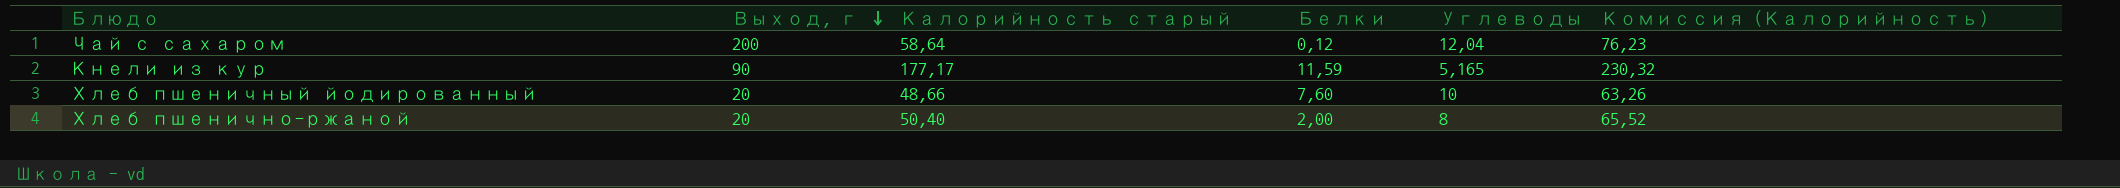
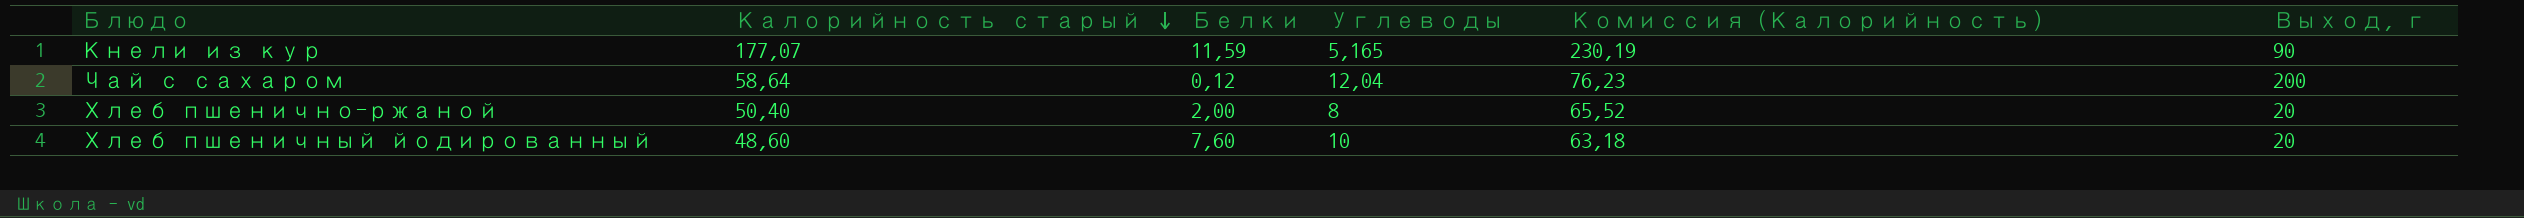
row order: Выход, г descending -> Калорийность старый descending
column Выход, г | position: 2 -> 6
Кнели из кур | Калорийность старый: 177,17 -> 177,07
Кнели из кур | Комиссия (Калорийность): 230,32 -> 230,19
Хлеб пшеничный йодированный | Калорийность старый: 48,66 -> 48,60
Хлеб пшеничный йодированный | Комиссия (Калорийность): 63,26 -> 63,18

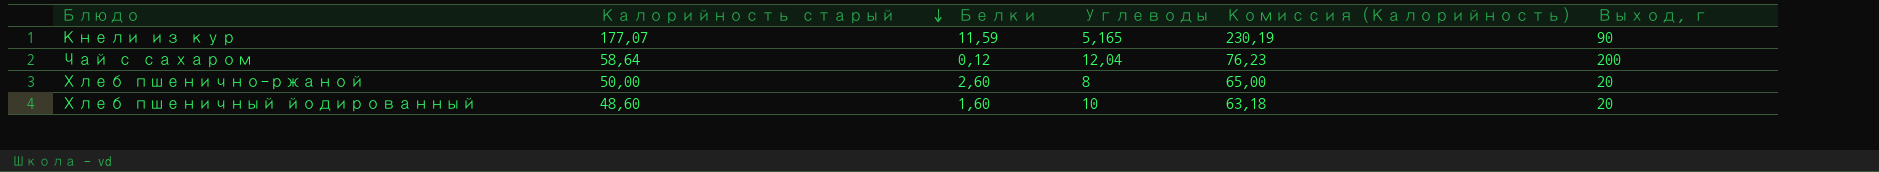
Хлеб пшенично-ржаной | Калорийность старый: 50,40 -> 50,00
Хлеб пшенично-ржаной | Белки: 2,00 -> 2,60
Хлеб пшенично-ржаной | Комиссия (Калорийность): 65,52 -> 65,00
Хлеб пшеничный йодированный | Белки: 7,60 -> 1,60

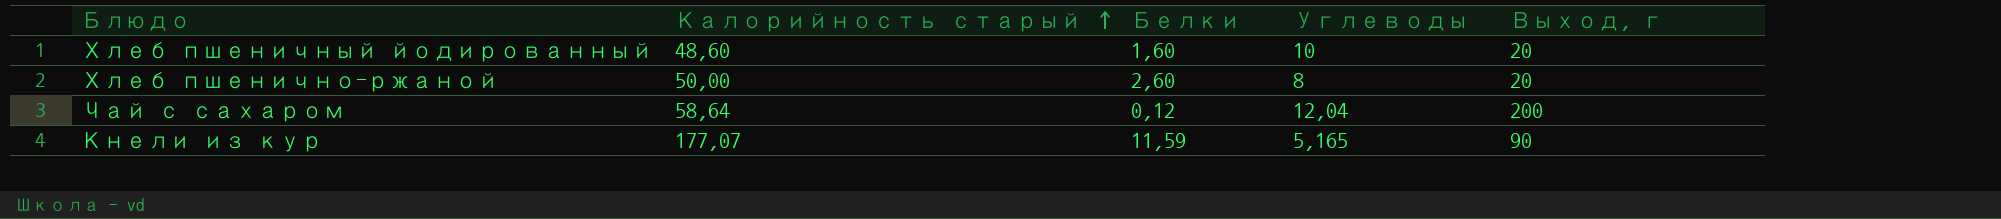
row order: Калорийность старый descending -> Калорийность старый ascending
column Комиссия (Калорийность) | formula: [Калорийность старый] * 1,3 -> none

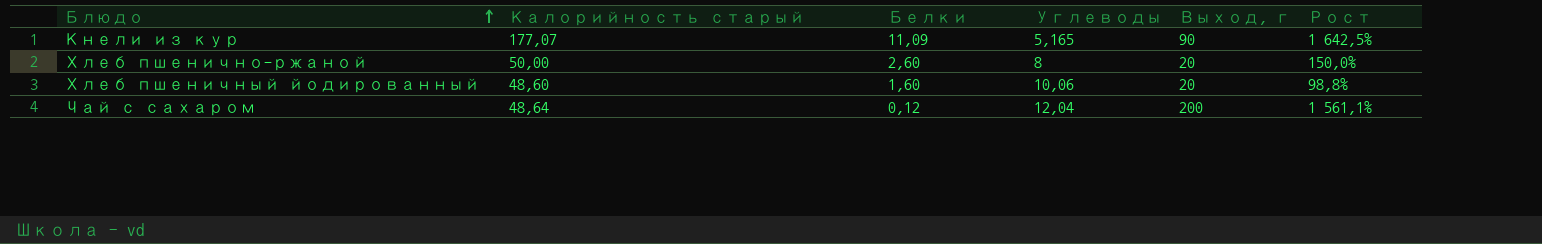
row order: Калорийность старый ascending -> Блюдо ascending
column Рост | formula: none -> ([Выход, г] - [Углеводы]) / [Углеводы]
Кнели из кур | Белки: 11,59 -> 11,09
Хлеб пшеничный йодированный | Углеводы: 10 -> 10,06
Чай с сахаром | Калорийность старый: 58,64 -> 48,64

